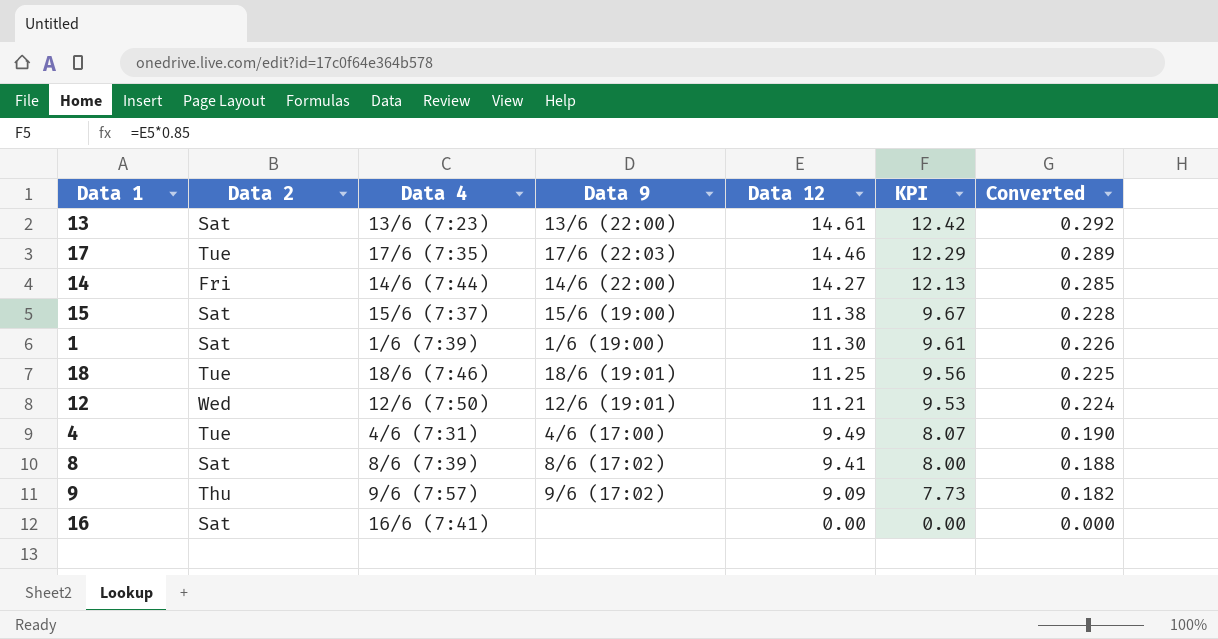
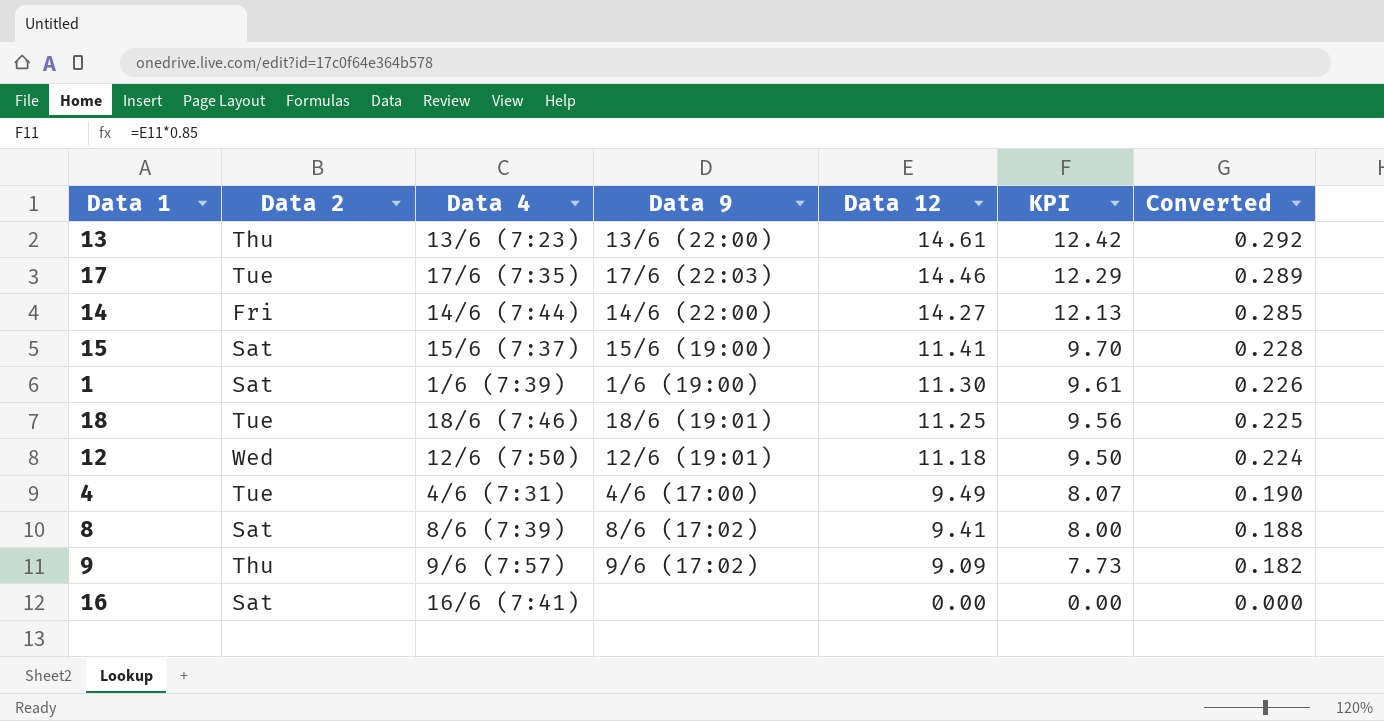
13 | Data 2: Sat -> Thu
15 | Data 12: 11.38 -> 11.41
15 | KPI: 9.67 -> 9.70
12 | Data 12: 11.21 -> 11.18
12 | KPI: 9.53 -> 9.50

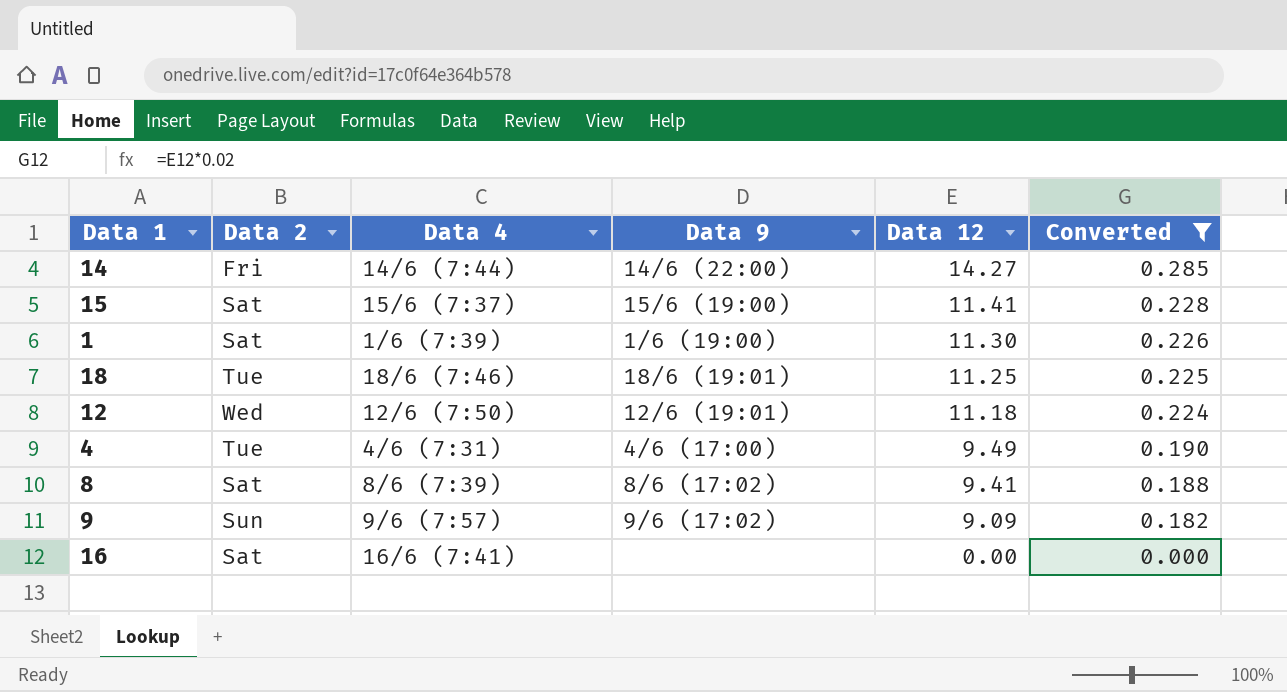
filter: none -> Converted <= 0.285
column KPI | formula: [Data 12] * 0.85 -> none
9 | Data 2: Thu -> Sun

